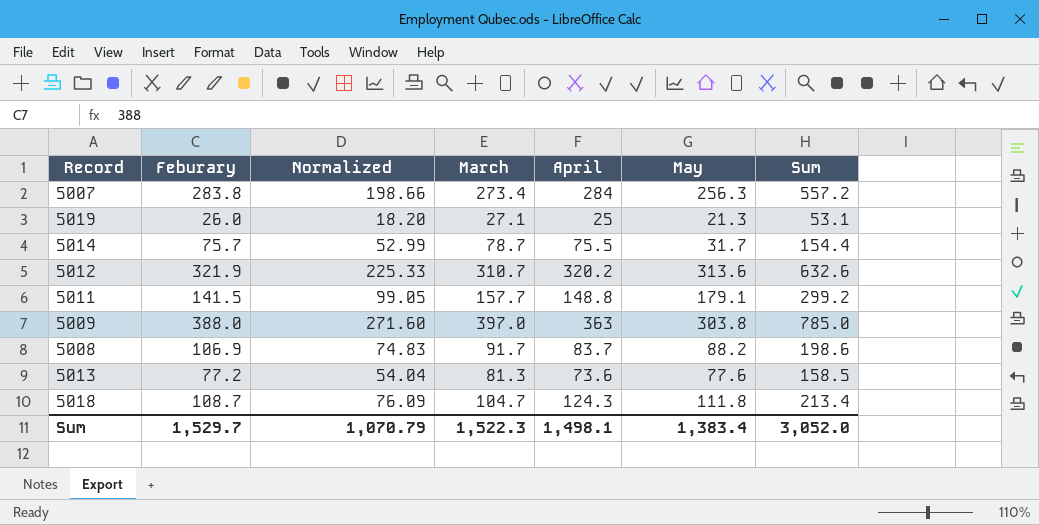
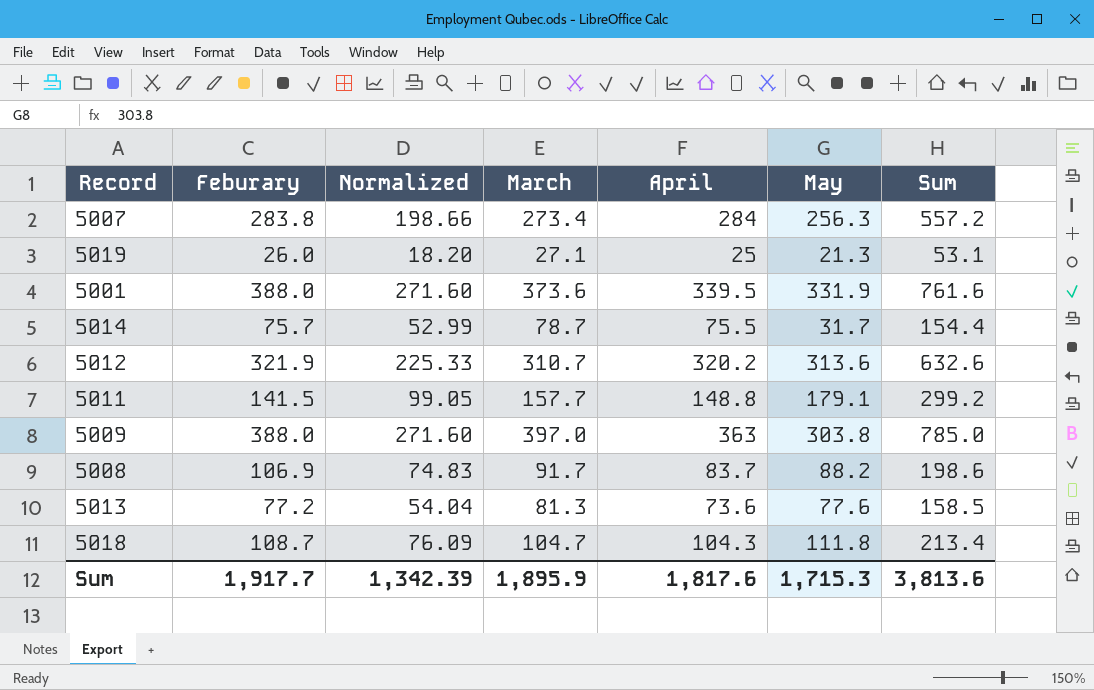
row 5001: none -> 388.0 | 271.60 | 373.6 | 339.5 | 331.9 | 761.6
5018 | April: 124.3 -> 104.3
Sum | Feburary: 1,529.7 -> 1,917.7
Sum | Normalized: 1,070.79 -> 1,342.39
Sum | March: 1,522.3 -> 1,895.9
Sum | April: 1,498.1 -> 1,817.6
Sum | May: 1,383.4 -> 1,715.3
Sum | Sum: 3,052.0 -> 3,813.6

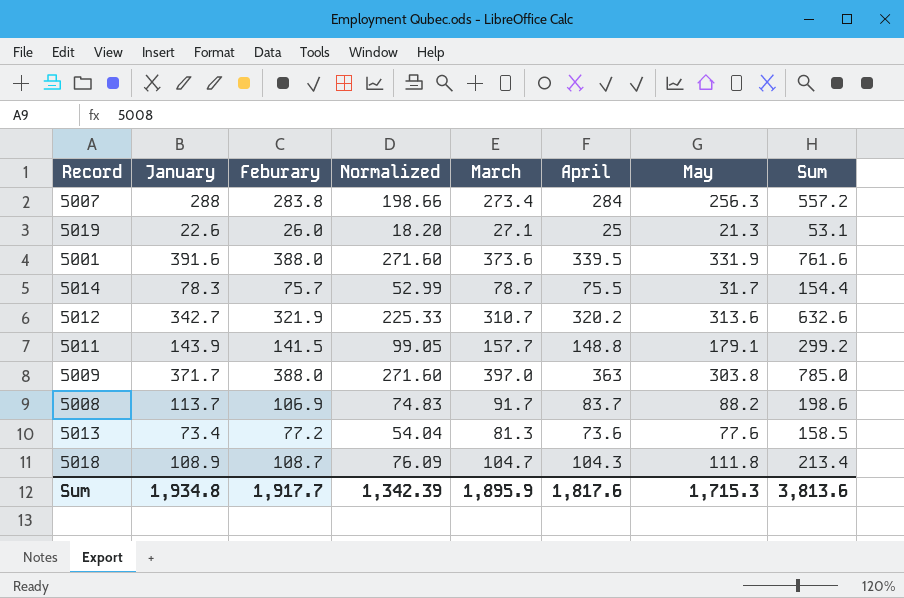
column January | position: none -> 2

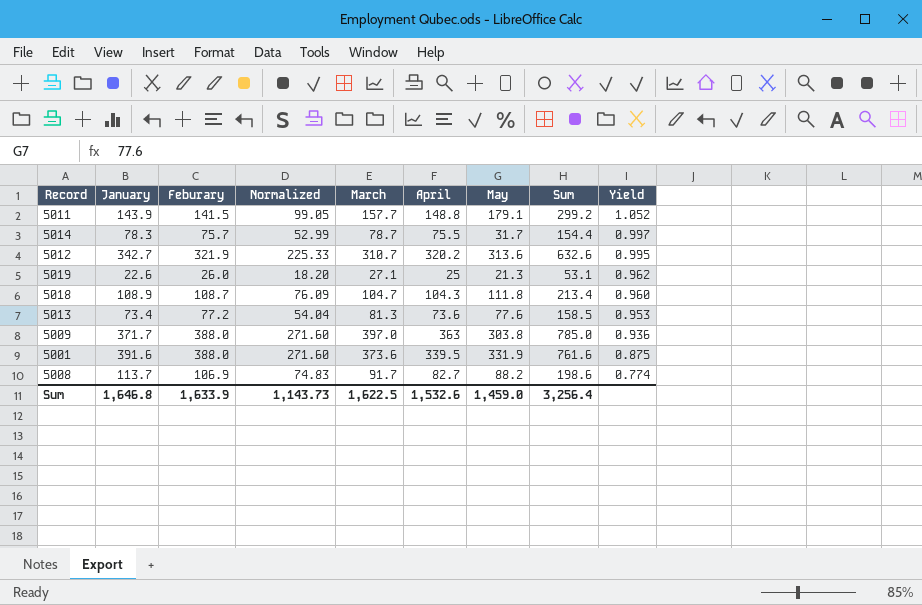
row order: none -> Yield descending
column Yield | formula: none -> [April] / [Feburary]
row 5007: 288 | 283.8 | 198.66 | 273.4 | 284 | 256.3 | 557.2 -> none
5008 | April: 83.7 -> 82.7
Sum | January: 1,934.8 -> 1,646.8
Sum | Feburary: 1,917.7 -> 1,633.9
Sum | Normalized: 1,342.39 -> 1,143.73
Sum | March: 1,895.9 -> 1,622.5
Sum | April: 1,817.6 -> 1,532.6
Sum | May: 1,715.3 -> 1,459.0
Sum | Sum: 3,813.6 -> 3,256.4

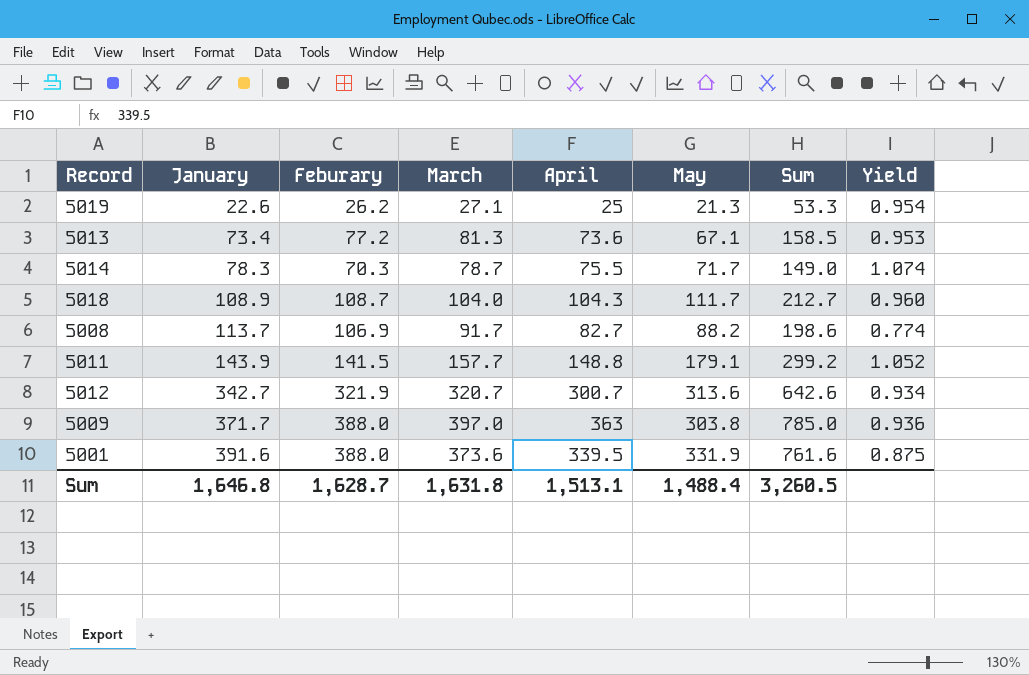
row order: Yield descending -> January ascending
column Normalized | formula: [Feburary] * 0.7 -> none
5019 | Feburary: 26.0 -> 26.2
5019 | Sum: 53.1 -> 53.3
5019 | Yield: 0.962 -> 0.954
5013 | May: 77.6 -> 67.1
5014 | Feburary: 75.7 -> 70.3
5014 | May: 31.7 -> 71.7
5014 | Sum: 154.4 -> 149.0
5014 | Yield: 0.997 -> 1.074
5018 | March: 104.7 -> 104.0
5018 | May: 111.8 -> 111.7
5018 | Sum: 213.4 -> 212.7
5012 | March: 310.7 -> 320.7
5012 | April: 320.2 -> 300.7
5012 | Sum: 632.6 -> 642.6
5012 | Yield: 0.995 -> 0.934
Sum | Feburary: 1,633.9 -> 1,628.7
Sum | March: 1,622.5 -> 1,631.8
Sum | April: 1,532.6 -> 1,513.1
Sum | May: 1,459.0 -> 1,488.4
Sum | Sum: 3,256.4 -> 3,260.5

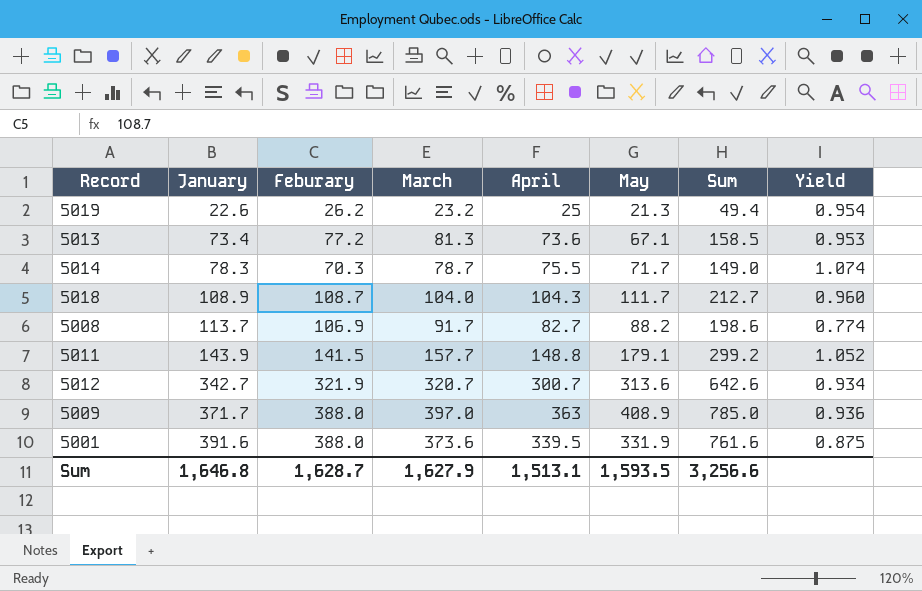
5019 | March: 27.1 -> 23.2
5019 | Sum: 53.3 -> 49.4
5009 | May: 303.8 -> 408.9
Sum | March: 1,631.8 -> 1,627.9
Sum | May: 1,488.4 -> 1,593.5
Sum | Sum: 3,260.5 -> 3,256.6

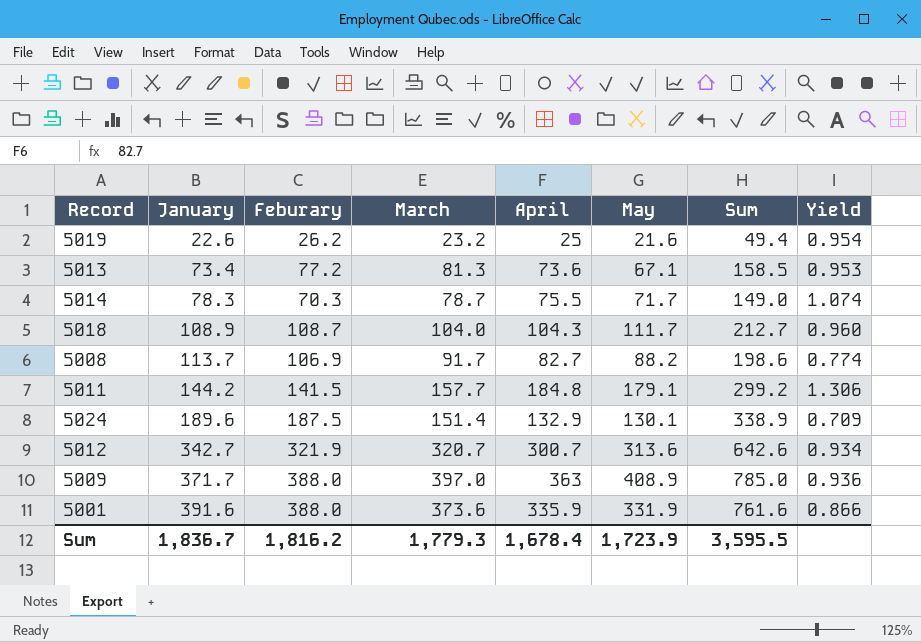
5019 | May: 21.3 -> 21.6
5011 | January: 143.9 -> 144.2
5011 | April: 148.8 -> 184.8
5011 | Yield: 1.052 -> 1.306
row 5024: none -> 189.6 | 187.5 | 151.4 | 132.9 | 130.1 | 338.9 | 0.709
5001 | April: 339.5 -> 335.9
5001 | Yield: 0.875 -> 0.866
Sum | January: 1,646.8 -> 1,836.7
Sum | Feburary: 1,628.7 -> 1,816.2
Sum | March: 1,627.9 -> 1,779.3
Sum | April: 1,513.1 -> 1,678.4
Sum | May: 1,593.5 -> 1,723.9
Sum | Sum: 3,256.6 -> 3,595.5

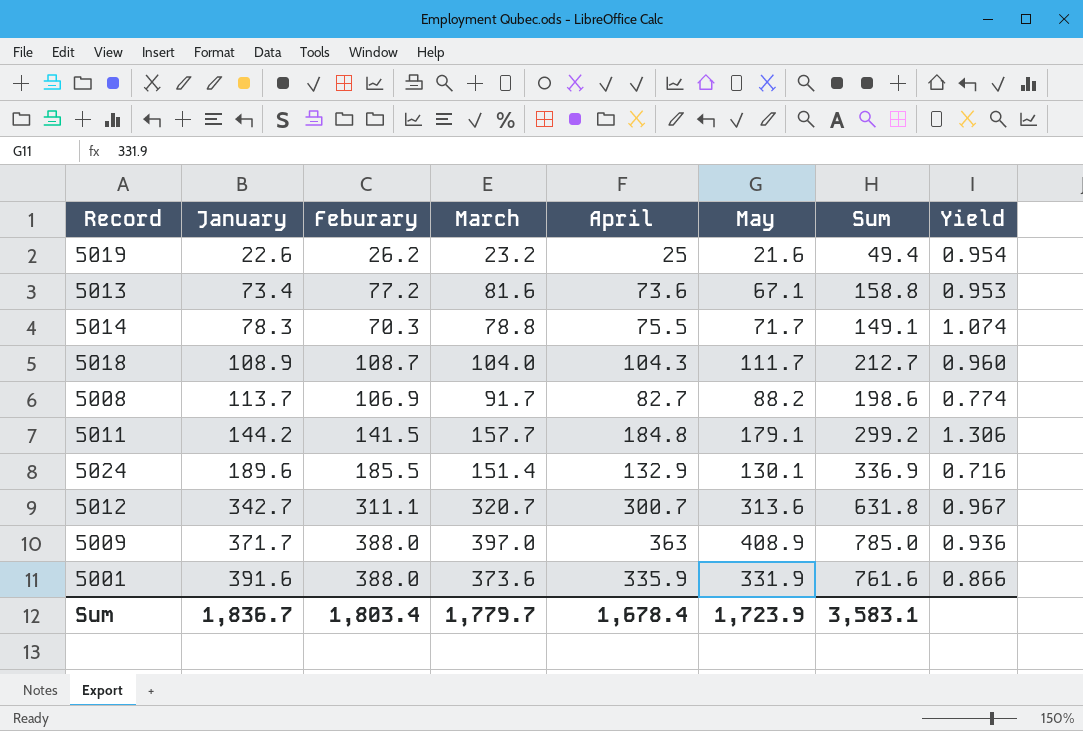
5013 | March: 81.3 -> 81.6
5013 | Sum: 158.5 -> 158.8
5014 | March: 78.7 -> 78.8
5014 | Sum: 149.0 -> 149.1
5024 | Feburary: 187.5 -> 185.5
5024 | Sum: 338.9 -> 336.9
5024 | Yield: 0.709 -> 0.716
5012 | Feburary: 321.9 -> 311.1
5012 | Sum: 642.6 -> 631.8
5012 | Yield: 0.934 -> 0.967
Sum | Feburary: 1,816.2 -> 1,803.4
Sum | March: 1,779.3 -> 1,779.7
Sum | Sum: 3,595.5 -> 3,583.1

